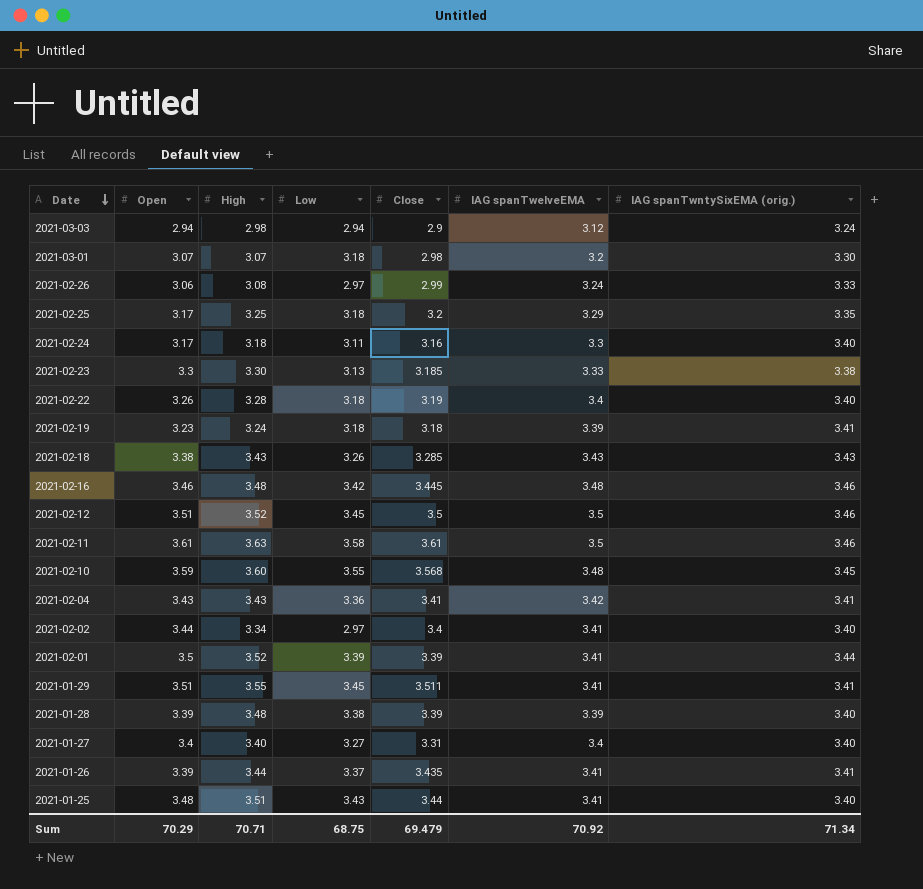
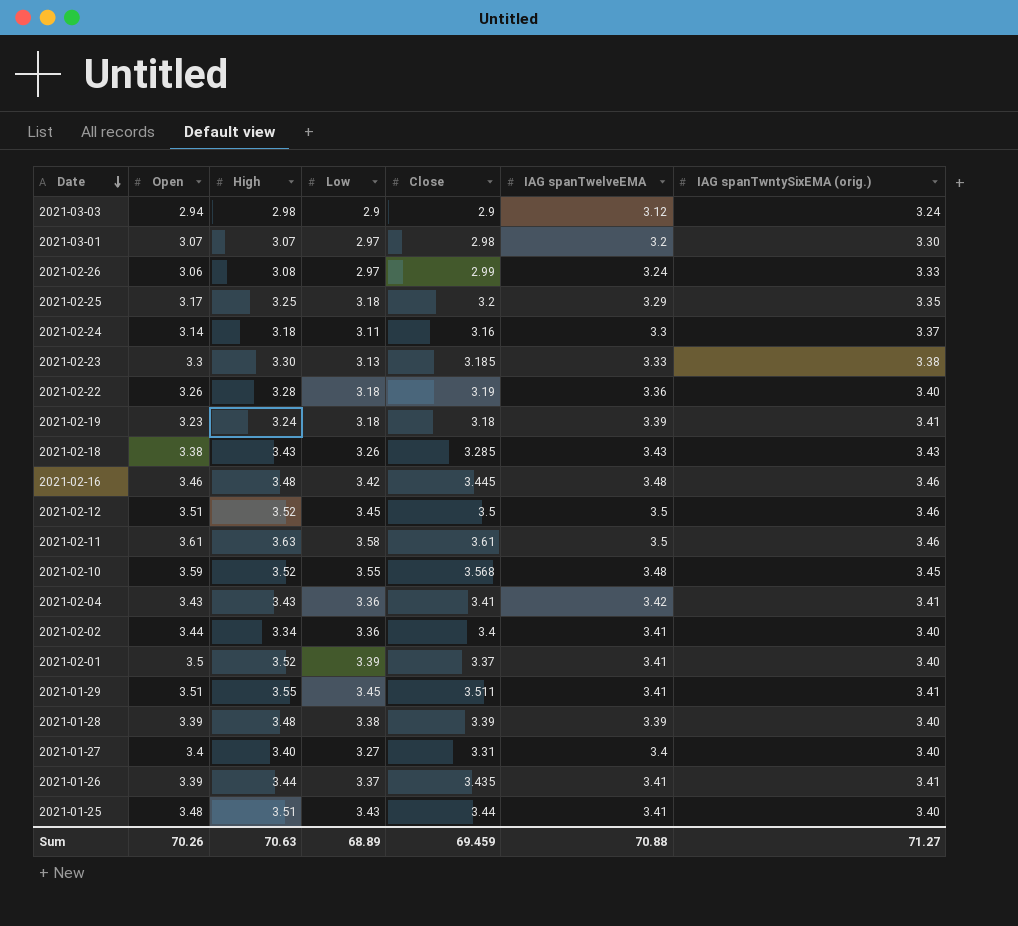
2021-03-03 | Low: 2.94 -> 2.9
2021-03-01 | Low: 3.18 -> 2.97
2021-02-24 | Open: 3.17 -> 3.14
2021-02-24 | IAG spanTwntySixEMA (orig.): 3.40 -> 3.37
2021-02-22 | IAG spanTwelveEMA: 3.4 -> 3.36
2021-02-10 | High: 3.60 -> 3.52
2021-02-02 | Low: 2.97 -> 3.36
2021-02-01 | Close: 3.39 -> 3.37
2021-02-01 | IAG spanTwntySixEMA (orig.): 3.44 -> 3.40
Sum | Open: 70.29 -> 70.26
Sum | High: 70.71 -> 70.63
Sum | Low: 68.75 -> 68.89
Sum | Close: 69.479 -> 69.459
Sum | IAG spanTwelveEMA: 70.92 -> 70.88
Sum | IAG spanTwntySixEMA (orig.): 71.34 -> 71.27

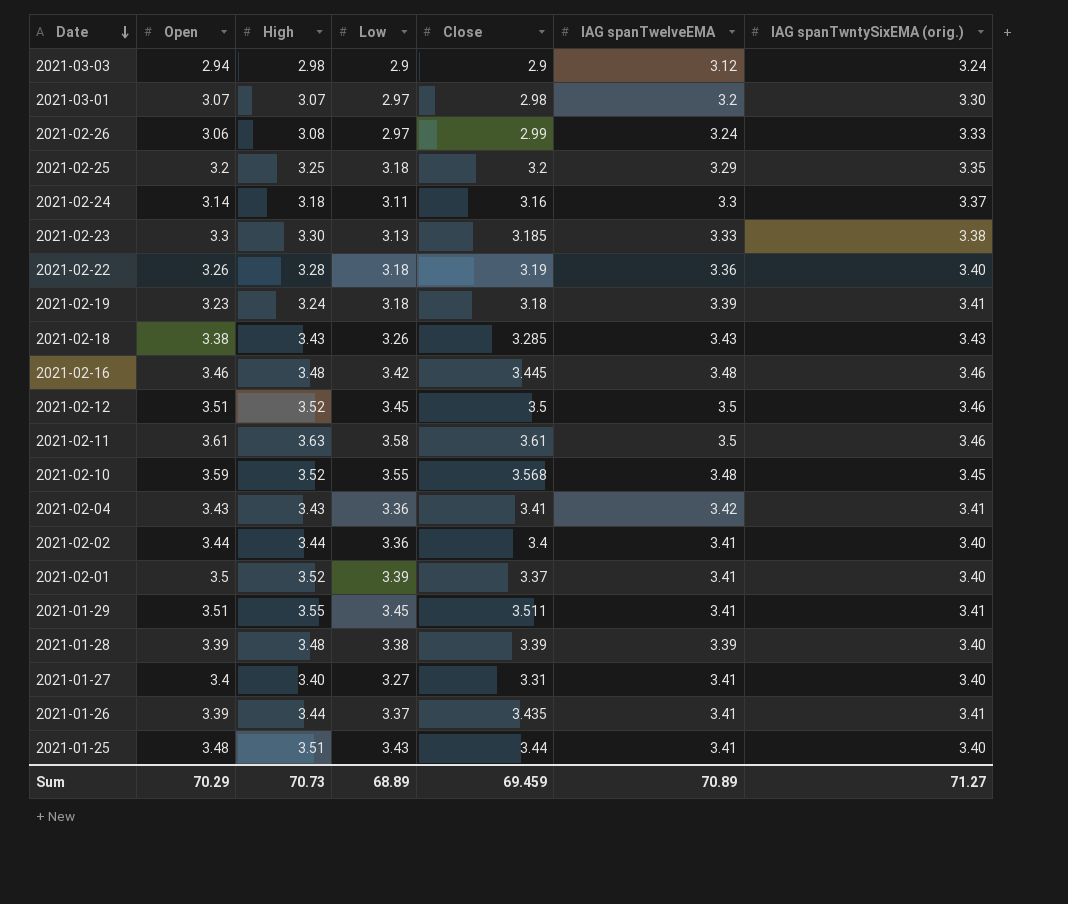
2021-02-25 | Open: 3.17 -> 3.2
2021-02-02 | High: 3.34 -> 3.44
2021-01-27 | IAG spanTwelveEMA: 3.4 -> 3.41
Sum | Open: 70.26 -> 70.29
Sum | High: 70.63 -> 70.73
Sum | IAG spanTwelveEMA: 70.88 -> 70.89

